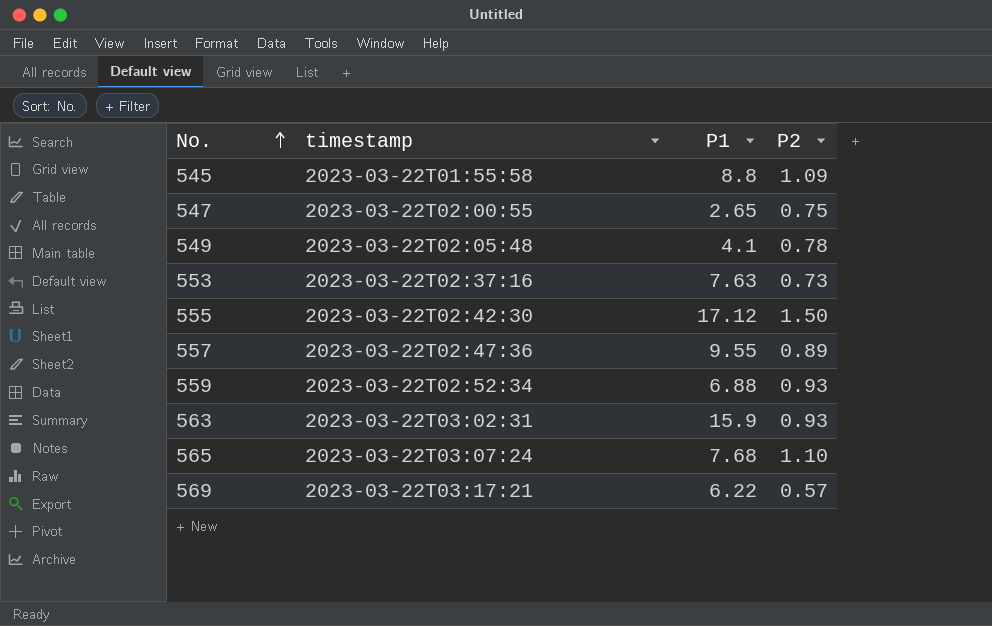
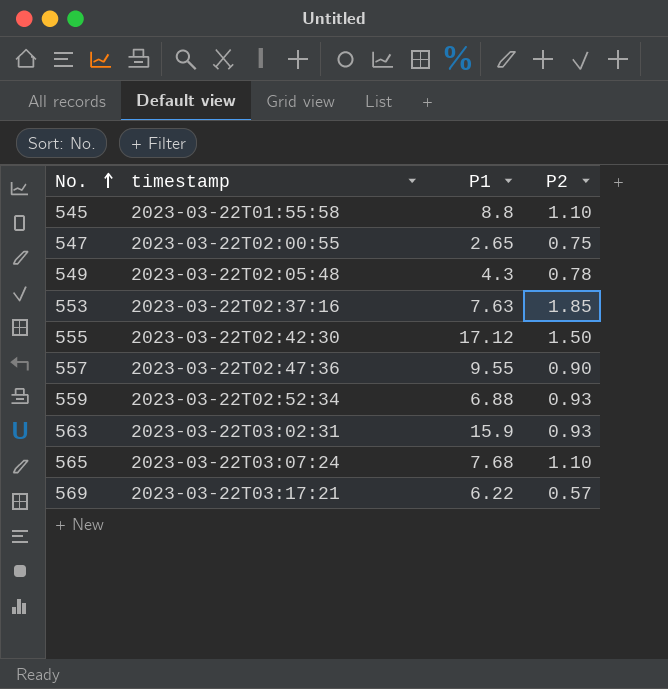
545 | P2: 1.09 -> 1.10
549 | P1: 4.1 -> 4.3
553 | P2: 0.73 -> 1.85
557 | P2: 0.89 -> 0.90

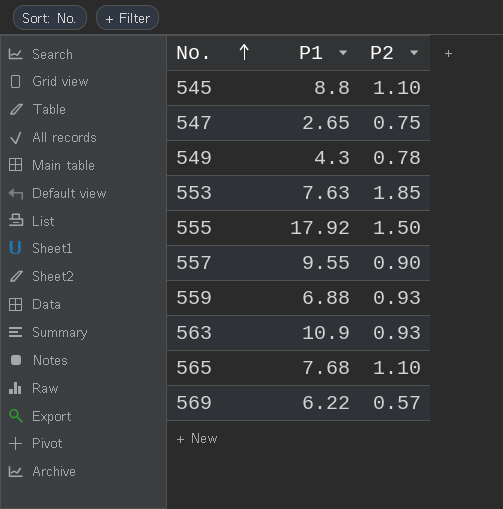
column timestamp | position: 2 -> none
555 | P1: 17.12 -> 17.92
563 | P1: 15.9 -> 10.9

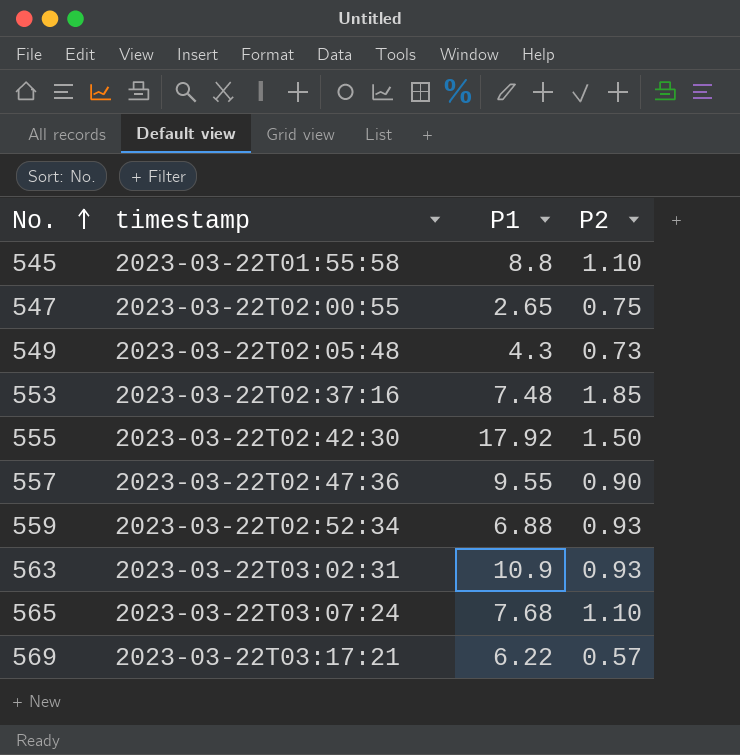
column timestamp | position: none -> 2
549 | P2: 0.78 -> 0.73
553 | P1: 7.63 -> 7.48

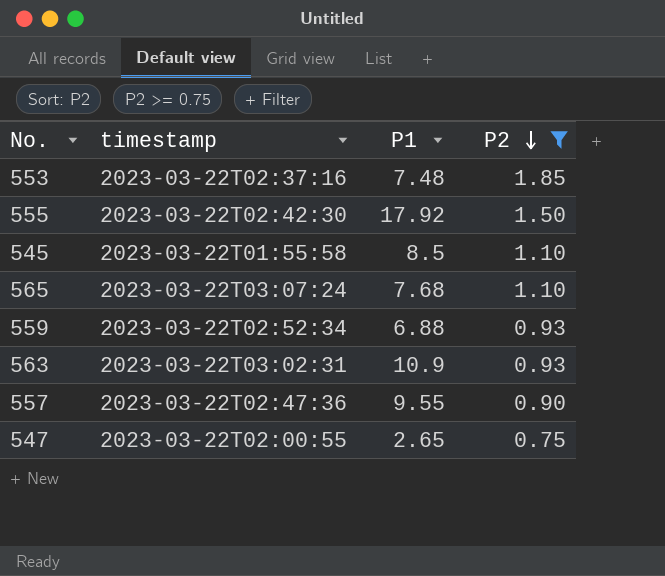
filter: none -> P2 >= 0.75
row order: No. ascending -> P2 descending
545 | P1: 8.8 -> 8.5

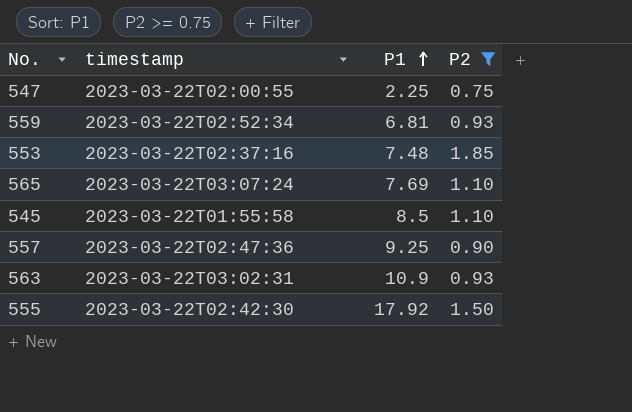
row order: P2 descending -> P1 ascending
547 | P1: 2.65 -> 2.25
559 | P1: 6.88 -> 6.81
565 | P1: 7.68 -> 7.69
557 | P1: 9.55 -> 9.25

